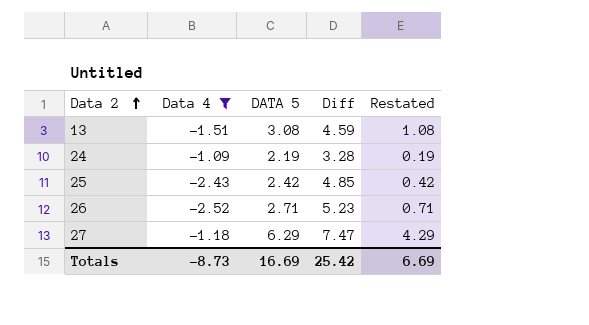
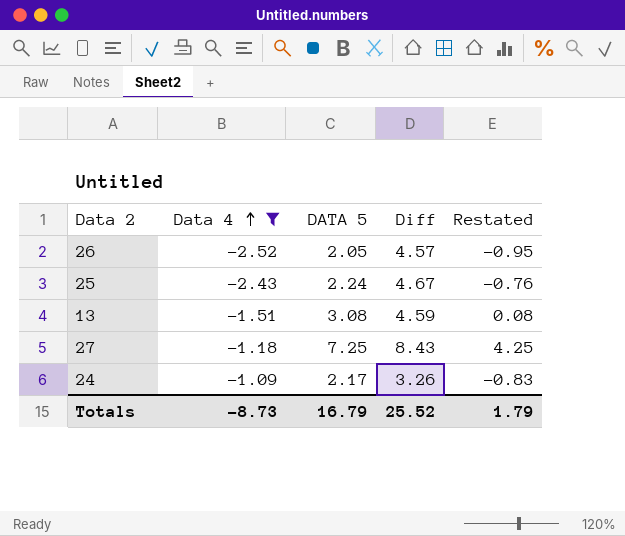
row order: Data 2 ascending -> Data 4 ascending
column Restated | formula: [DATA 5] - 2 -> [DATA 5] - 3
26 | DATA 5: 2.71 -> 2.05
26 | Diff: 5.23 -> 4.57
25 | DATA 5: 2.42 -> 2.24
25 | Diff: 4.85 -> 4.67
27 | DATA 5: 6.29 -> 7.25
27 | Diff: 7.47 -> 8.43
24 | DATA 5: 2.19 -> 2.17
24 | Diff: 3.28 -> 3.26
Totals | DATA 5: 16.69 -> 16.79
Totals | Diff: 25.42 -> 25.52
Totals | Restated: 6.69 -> 1.79

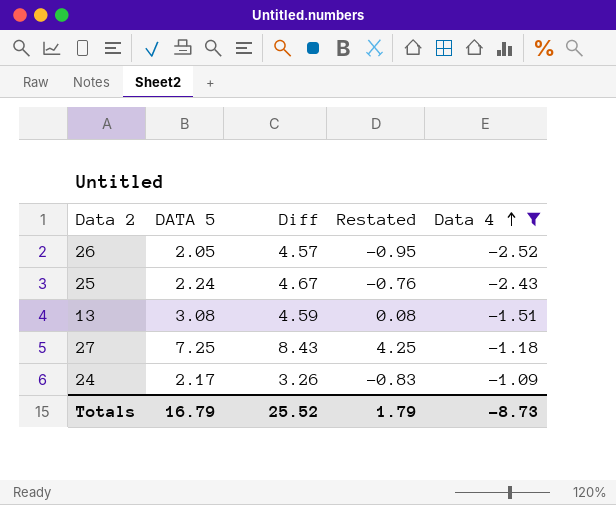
column Data 4 | position: 2 -> 5

